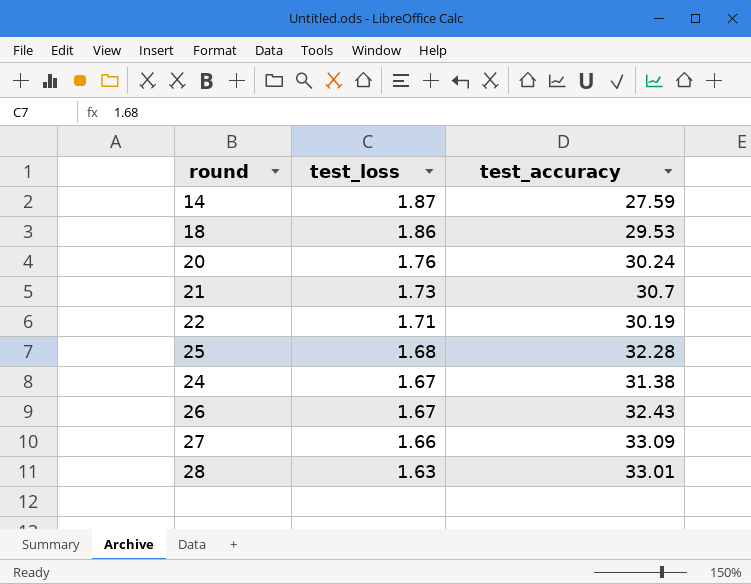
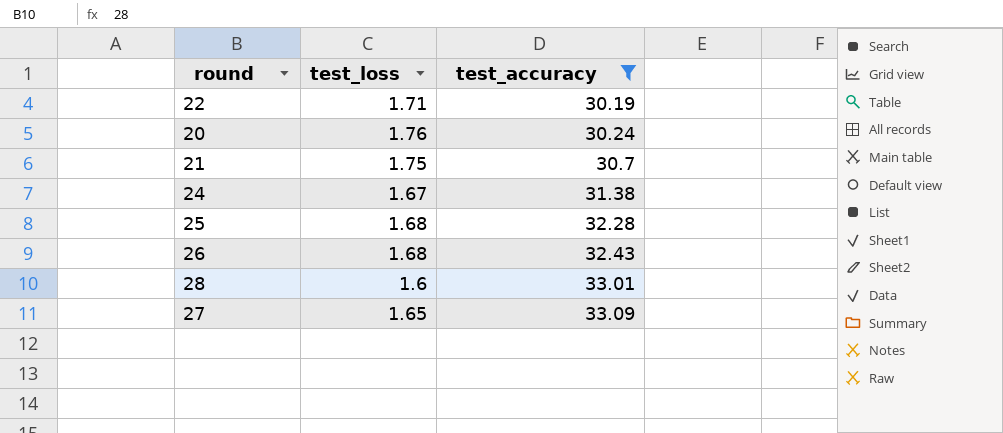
filter: none -> test_accuracy >= 30.19
row order: test_loss descending -> test_accuracy ascending
21 | test_loss: 1.73 -> 1.75
26 | test_loss: 1.67 -> 1.68
28 | test_loss: 1.63 -> 1.6
27 | test_loss: 1.66 -> 1.65

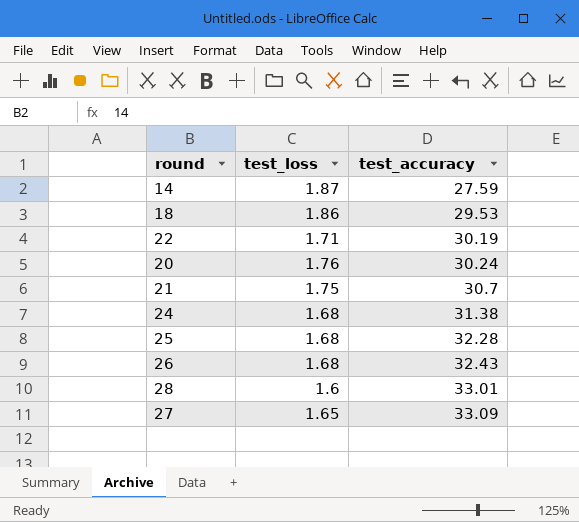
filter: test_accuracy >= 30.19 -> none
24 | test_loss: 1.67 -> 1.68

